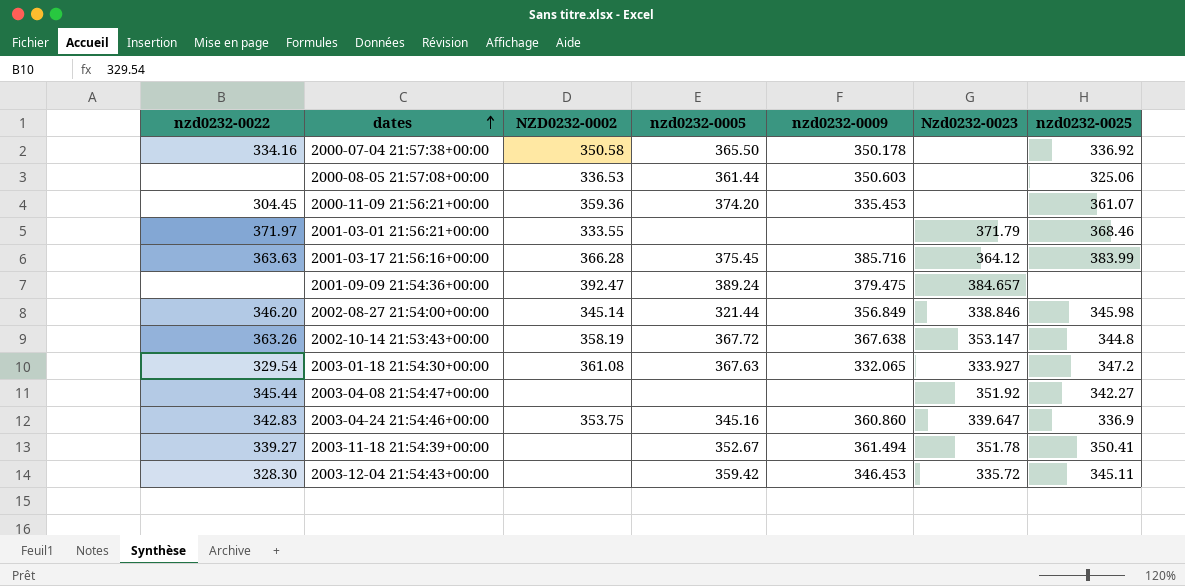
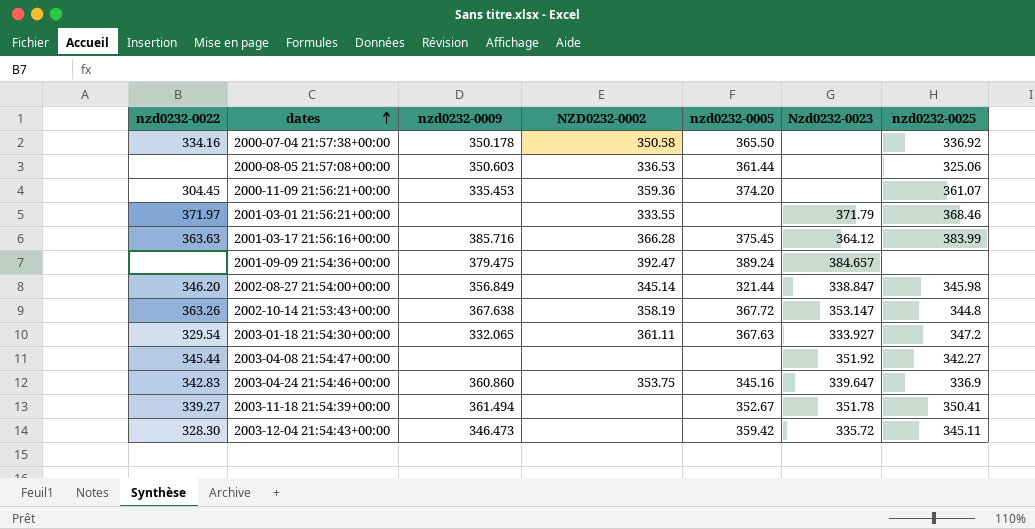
column nzd0232-0009 | position: 5 -> 3
2002-08-27 21:54:00+00:00 | Nzd0232-0023: 338.846 -> 338.847
2003-01-18 21:54:30+00:00 | NZD0232-0002: 361.08 -> 361.11
2003-12-04 21:54:43+00:00 | nzd0232-0009: 346.453 -> 346.473

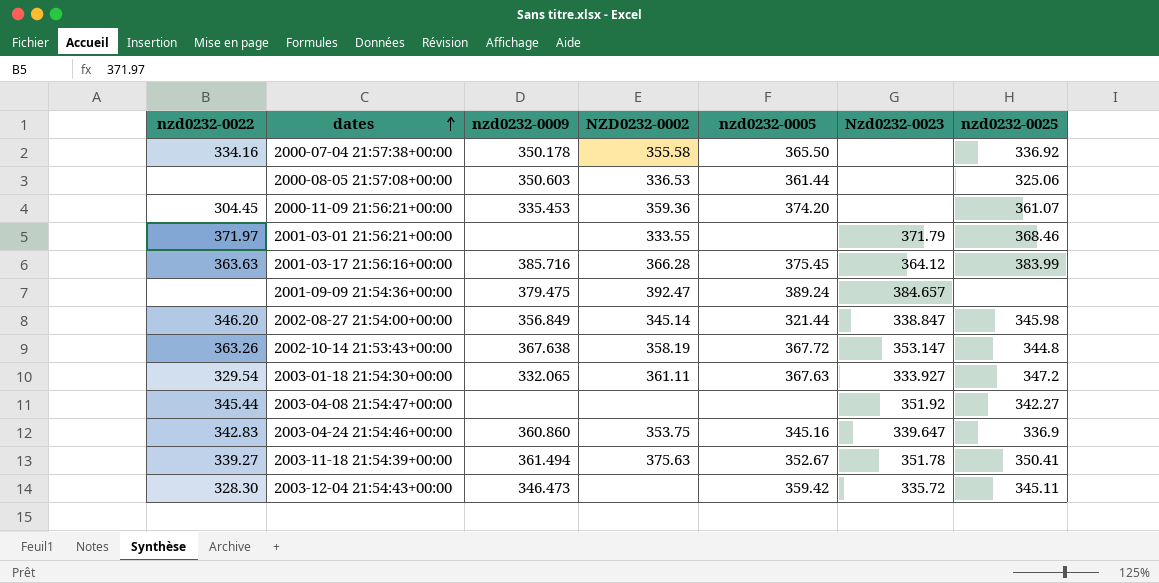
2000-07-04 21:57:38+00:00 | NZD0232-0002: 350.58 -> 355.58
2003-11-18 21:54:39+00:00 | NZD0232-0002: none -> 375.63

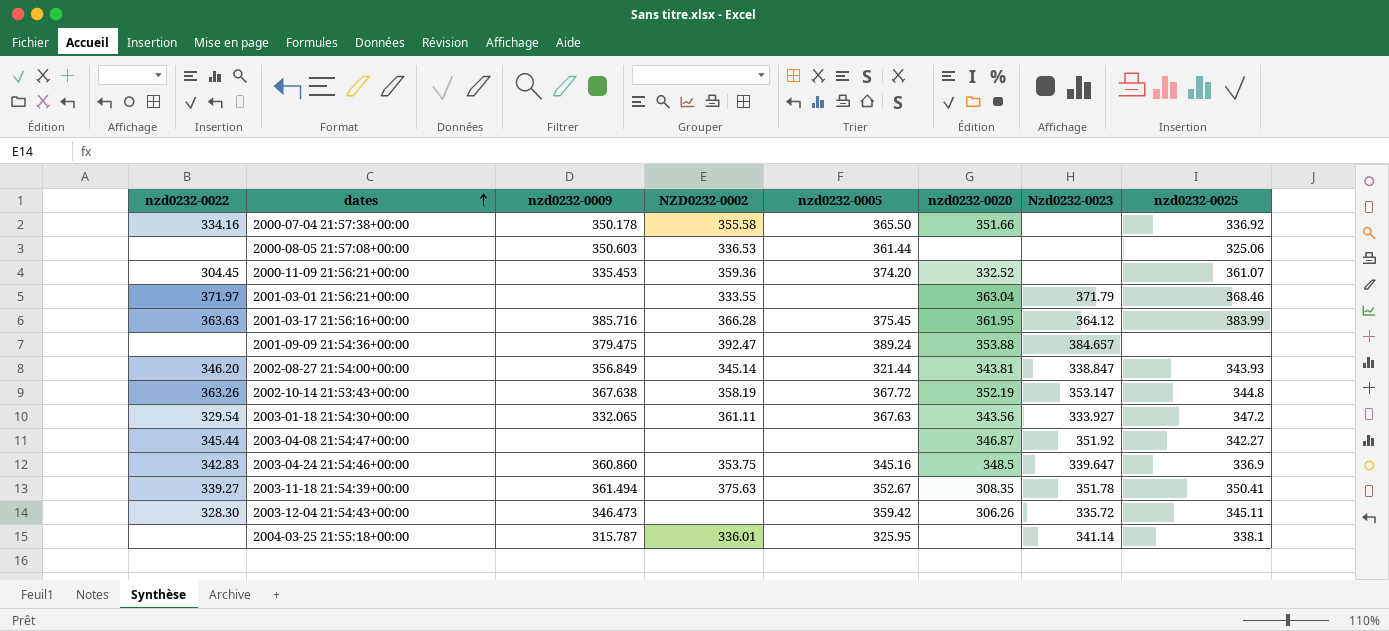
column nzd0232-0020 | position: none -> 6
2002-08-27 21:54:00+00:00 | nzd0232-0025: 345.98 -> 343.93
row 2004-03-25 21:55:18+00:00: none -> none | 315.787 | 336.01 | 325.95 | none | 341.14 | 338.1

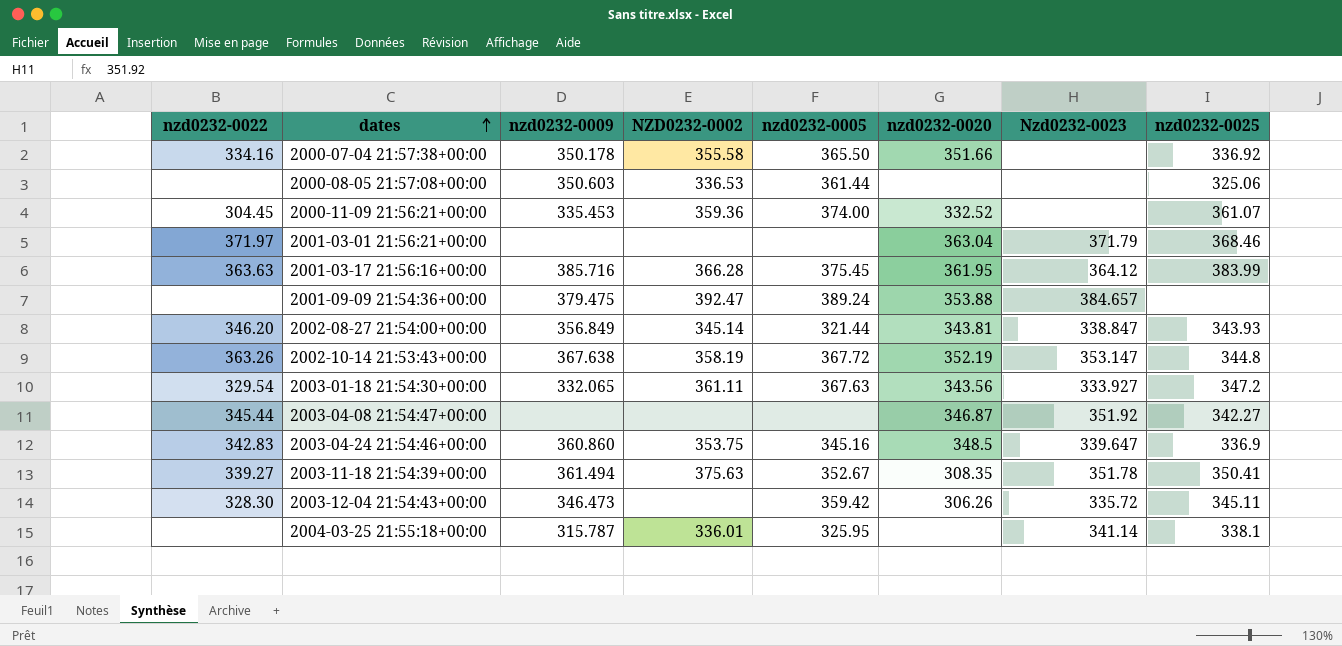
2000-11-09 21:56:21+00:00 | nzd0232-0005: 374.20 -> 374.00
2001-03-01 21:56:21+00:00 | NZD0232-0002: 333.55 -> none

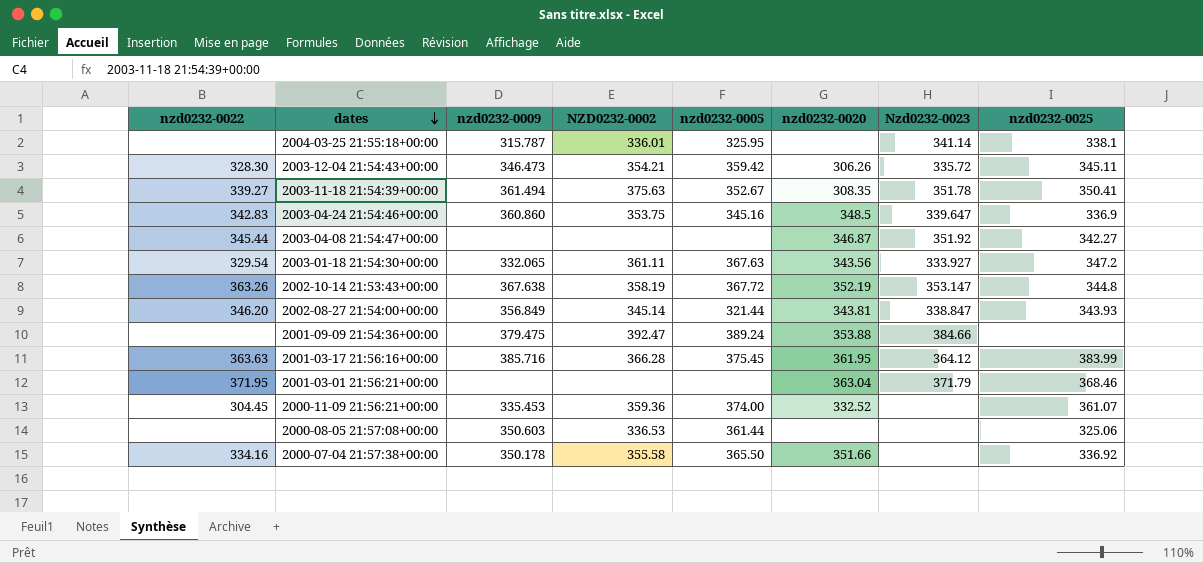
row order: dates ascending -> dates descending
2003-12-04 21:54:43+00:00 | NZD0232-0002: none -> 354.21
2001-09-09 21:54:36+00:00 | Nzd0232-0023: 384.657 -> 384.66
2001-03-01 21:56:21+00:00 | nzd0232-0022: 371.97 -> 371.95

